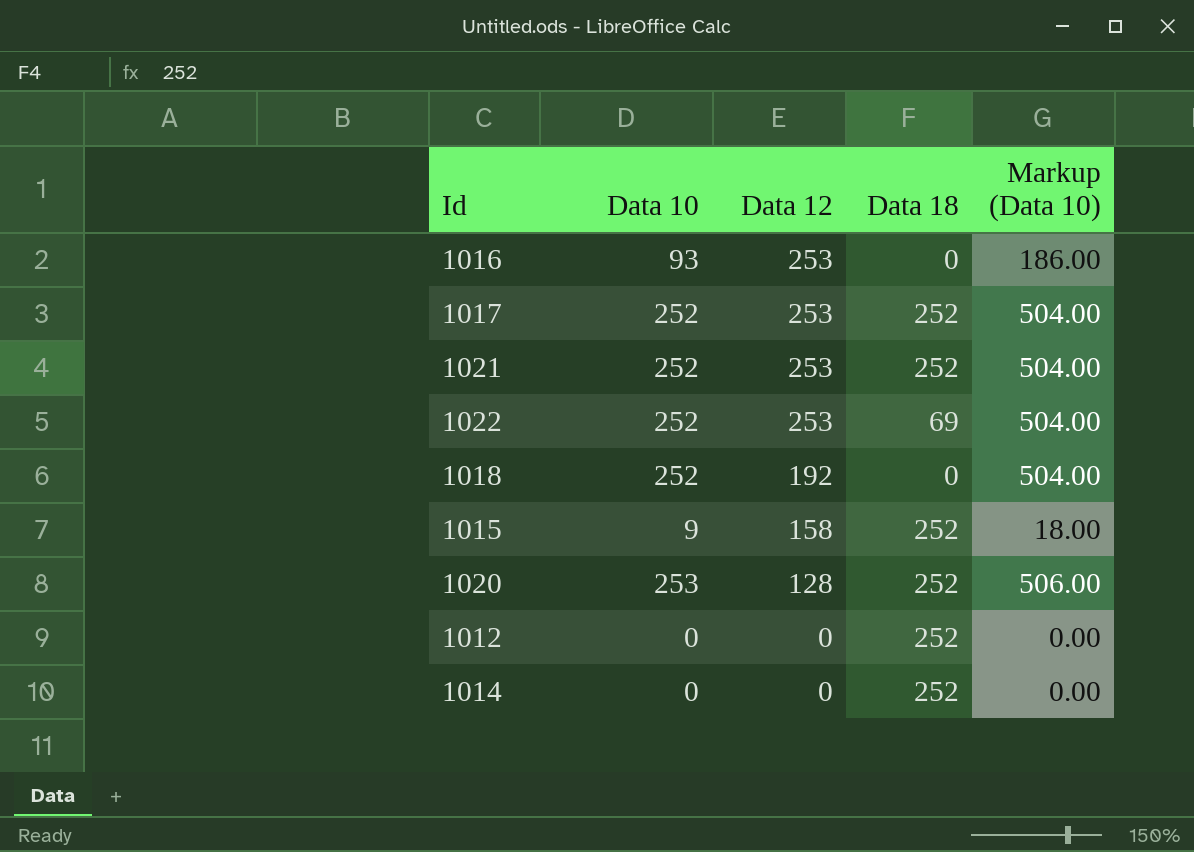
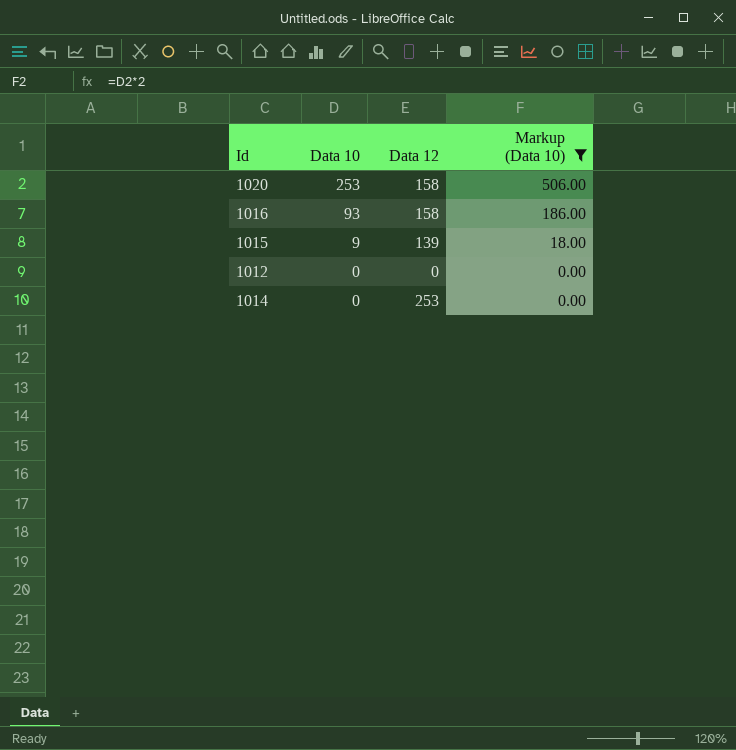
filter: none -> Markup (Data 10) != 504.00
row order: Data 12 descending -> Data 10 descending
column Data 18 | position: 4 -> none
1020 | Data 12: 128 -> 158
1016 | Data 12: 253 -> 158
1015 | Data 12: 158 -> 139
1014 | Data 12: 0 -> 253

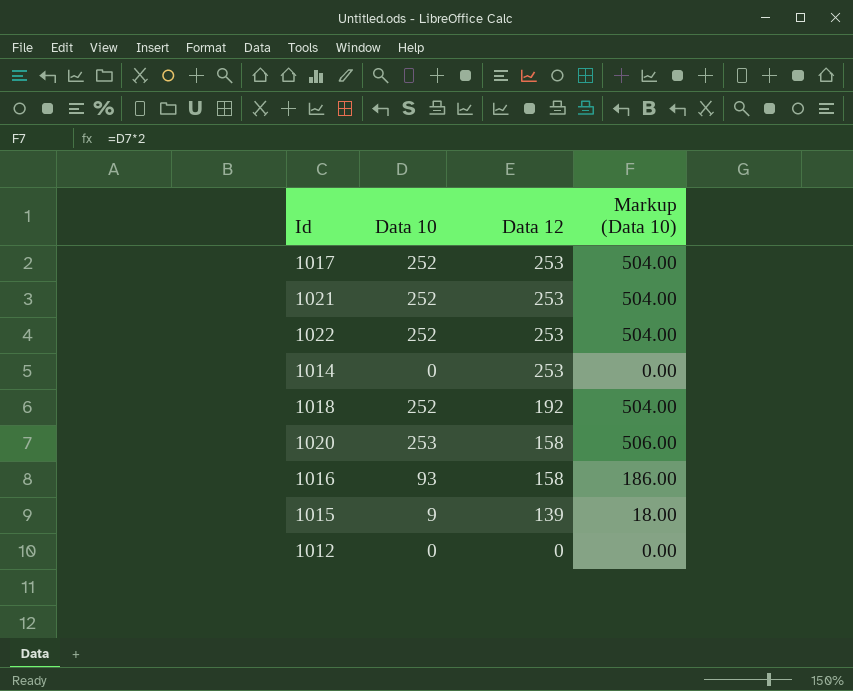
filter: Markup (Data 10) != 504.00 -> none
row order: Data 10 descending -> Data 12 descending

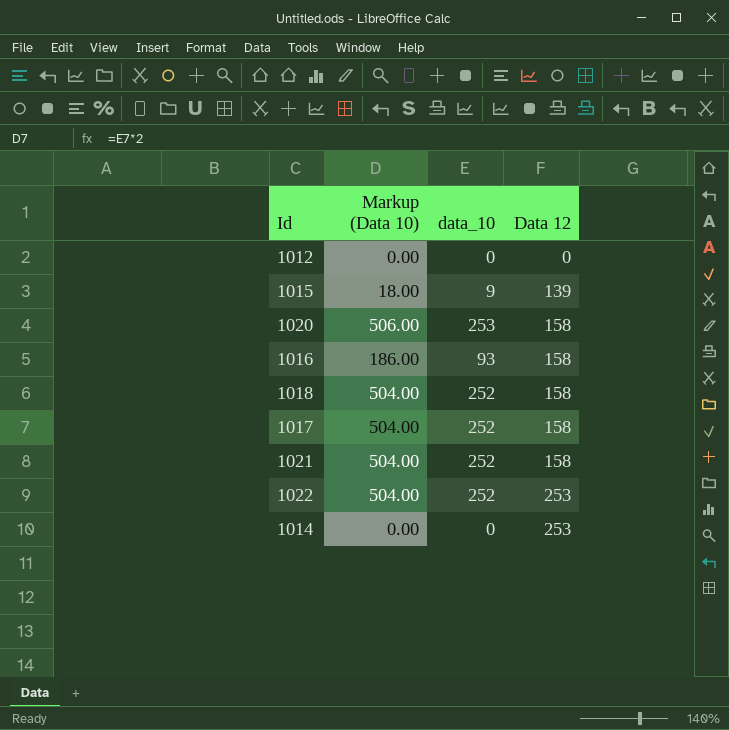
row order: Data 12 descending -> Data 12 ascending
column Markup (Data 10) | position: 4 -> 2
column name: Data 10 -> data_10
1018 | Data 12: 192 -> 158
1017 | Data 12: 253 -> 158
1021 | Data 12: 253 -> 158

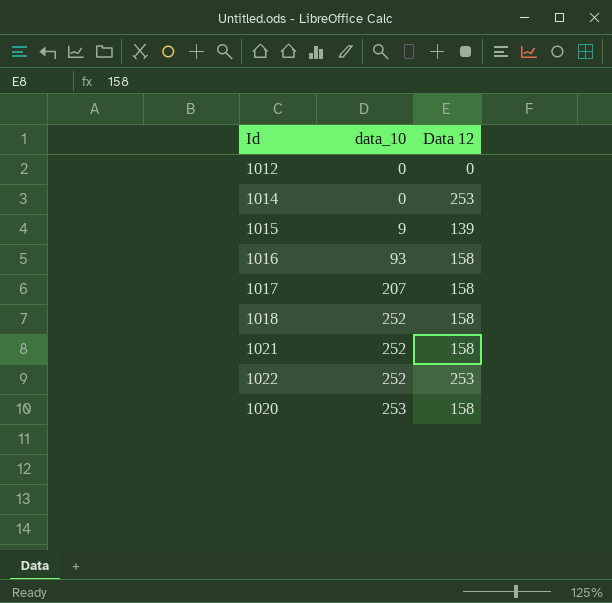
row order: Data 12 ascending -> data_10 ascending
column Markup (Data 10) | formula: [data_10] * 2 -> none
1017 | data_10: 252 -> 207

